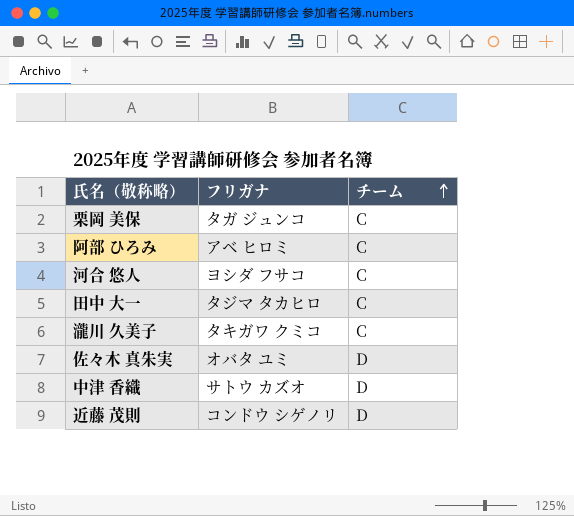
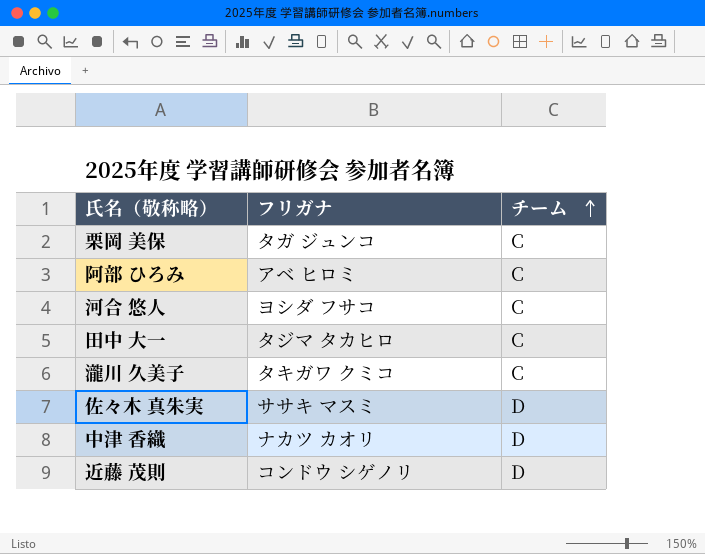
佐々木 真朱実 | フリガナ: オバタ ユミ -> ササキ マスミ
中津 香織 | フリガナ: サトウ カズオ -> ナカツ カオリ

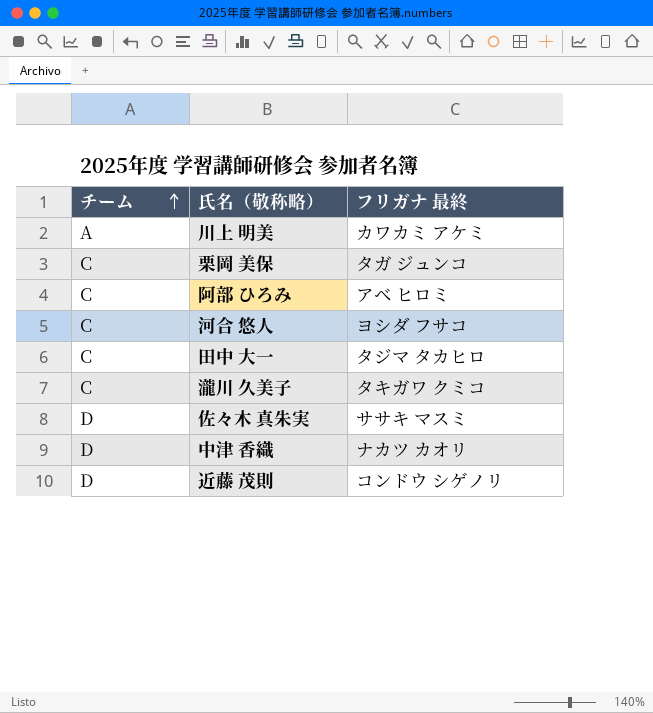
column チーム | position: 3 -> 1
column name: フリガナ -> フリガナ 最終
row 川上 明美: none -> A | カワカミ アケミ

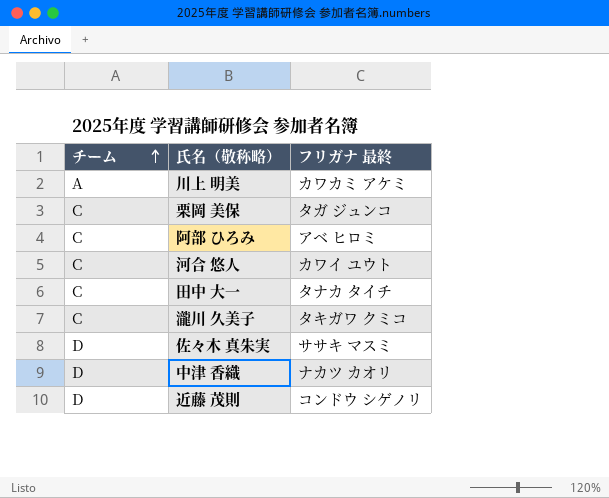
河合 悠人 | フリガナ 最終: ヨシダ フサコ -> カワイ ユウト
田中 大一 | フリガナ 最終: タジマ タカヒロ -> タナカ タイチ

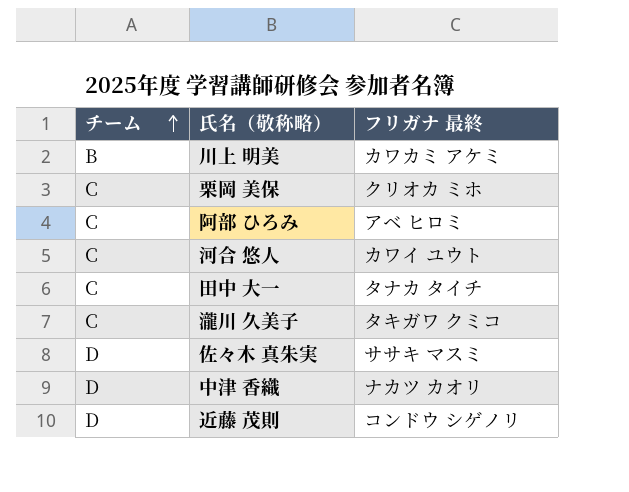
川上 明美 | チーム: A -> B
栗岡 美保 | フリガナ 最終: タガ ジュンコ -> クリオカ ミホ

